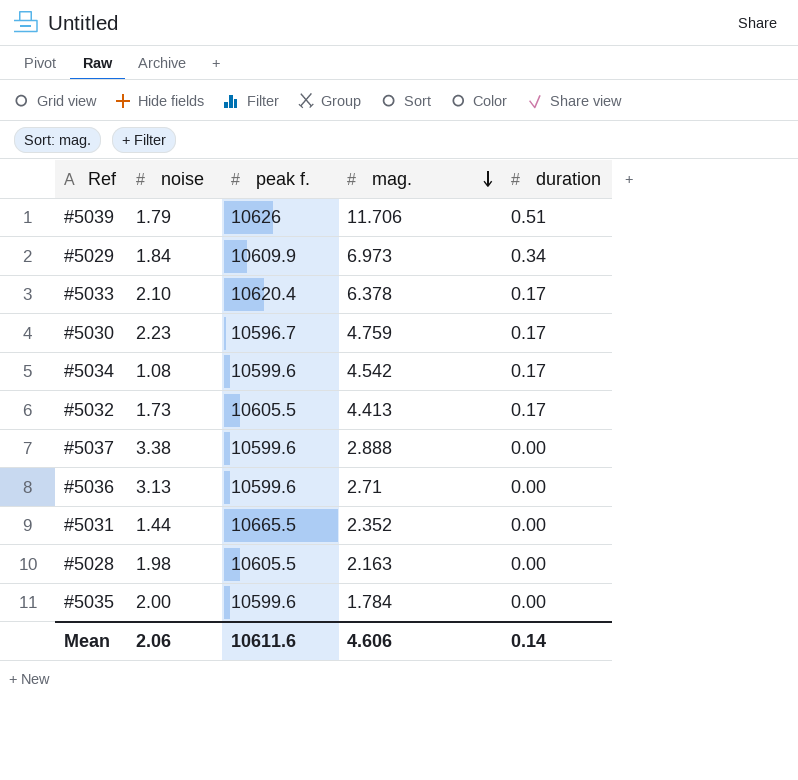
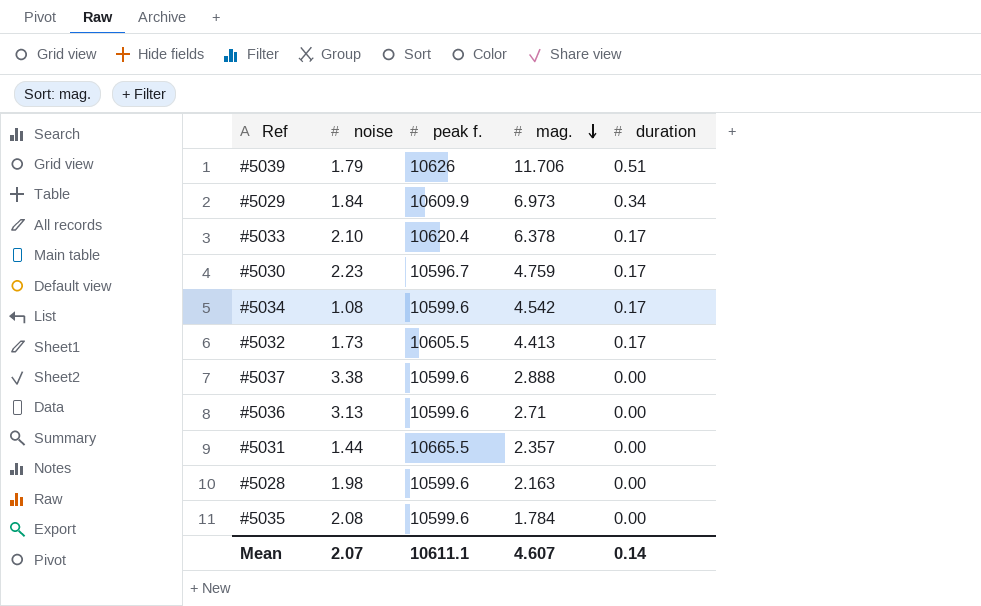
#5031 | mag.: 2.352 -> 2.357
#5028 | peak f.: 10605.5 -> 10599.6
#5035 | noise: 2.00 -> 2.08
Mean | noise: 2.06 -> 2.07
Mean | peak f.: 10611.6 -> 10611.1
Mean | mag.: 4.606 -> 4.607

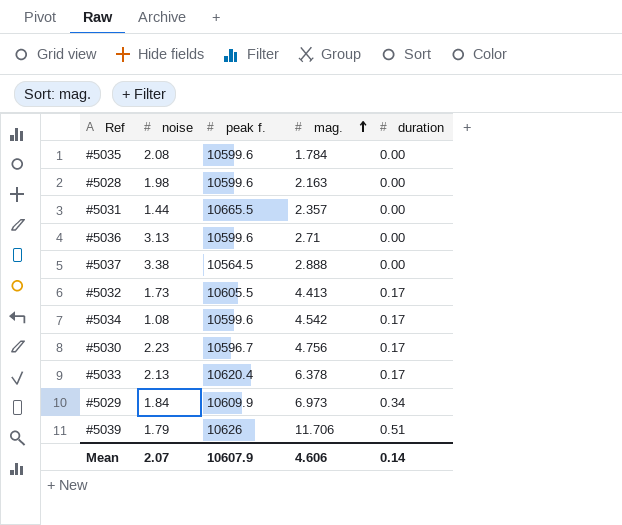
row order: mag. descending -> mag. ascending
#5037 | peak f.: 10599.6 -> 10564.5
#5030 | mag.: 4.759 -> 4.756
#5033 | noise: 2.10 -> 2.13
Mean | peak f.: 10611.1 -> 10607.9
Mean | mag.: 4.607 -> 4.606

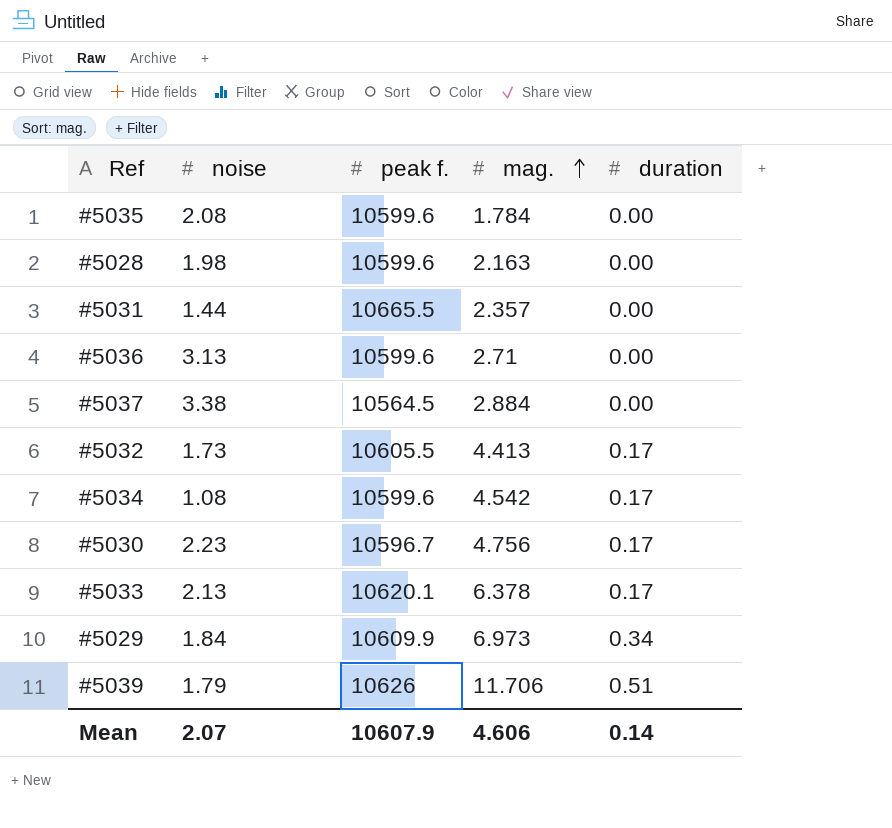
#5037 | mag.: 2.888 -> 2.884
#5033 | peak f.: 10620.4 -> 10620.1

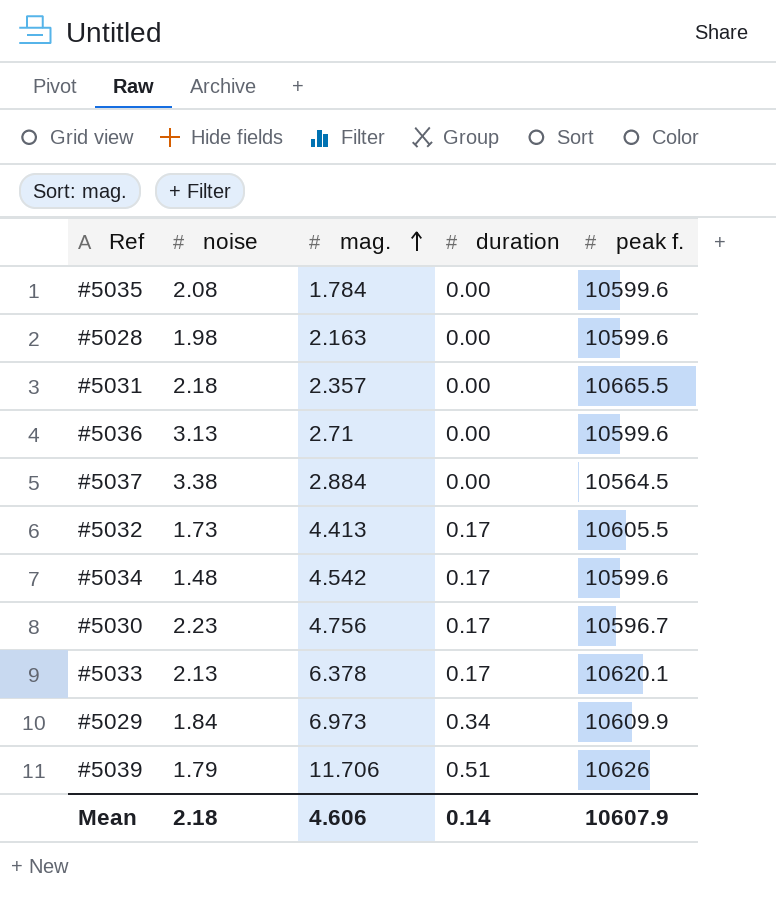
column peak f. | position: 3 -> 5
#5031 | noise: 1.44 -> 2.18
#5034 | noise: 1.08 -> 1.48
Mean | noise: 2.07 -> 2.18

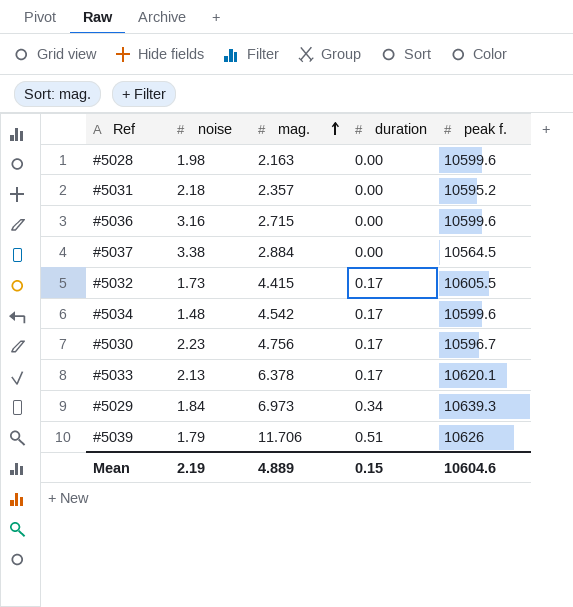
row #5035: 2.08 | 1.784 | 0.00 | 10599.6 -> none
#5031 | peak f.: 10665.5 -> 10595.2
#5036 | noise: 3.13 -> 3.16
#5036 | mag.: 2.71 -> 2.715
#5032 | mag.: 4.413 -> 4.415
#5029 | peak f.: 10609.9 -> 10639.3
Mean | noise: 2.18 -> 2.19
Mean | mag.: 4.606 -> 4.889
Mean | duration: 0.14 -> 0.15
Mean | peak f.: 10607.9 -> 10604.6

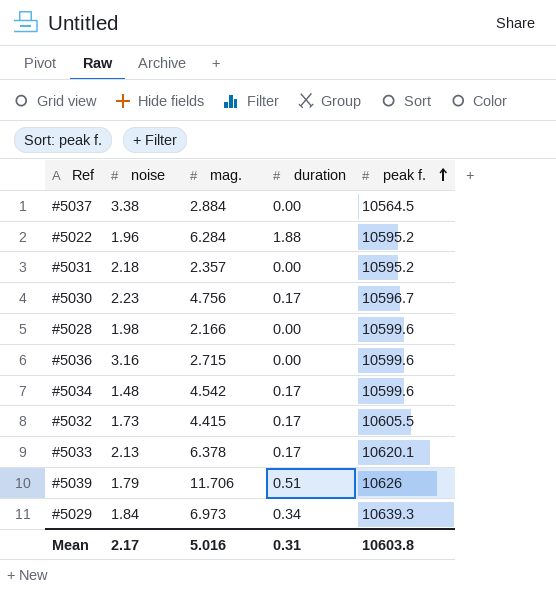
row order: mag. ascending -> peak f. ascending
row #5022: none -> 1.96 | 6.284 | 1.88 | 10595.2
#5028 | mag.: 2.163 -> 2.166
Mean | noise: 2.19 -> 2.17
Mean | mag.: 4.889 -> 5.016
Mean | duration: 0.15 -> 0.31
Mean | peak f.: 10604.6 -> 10603.8

